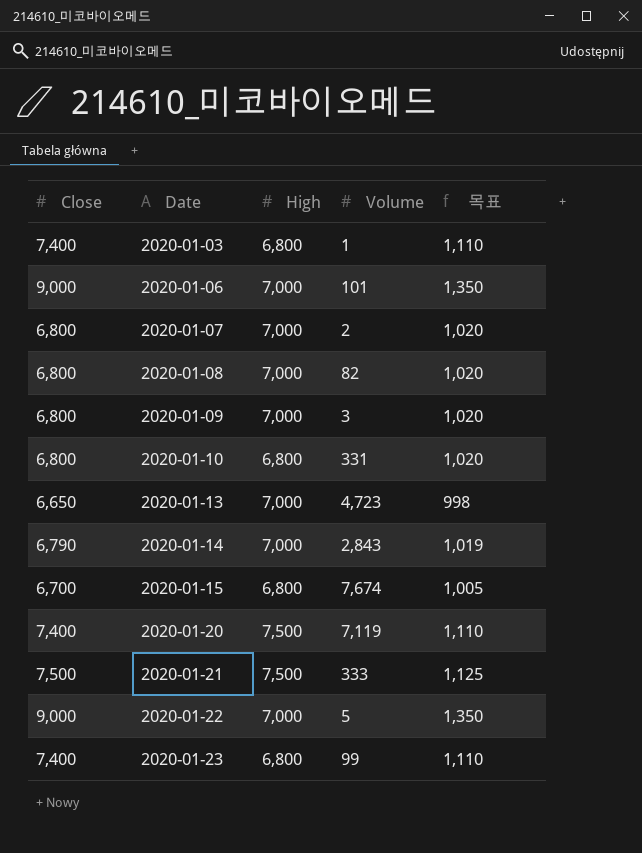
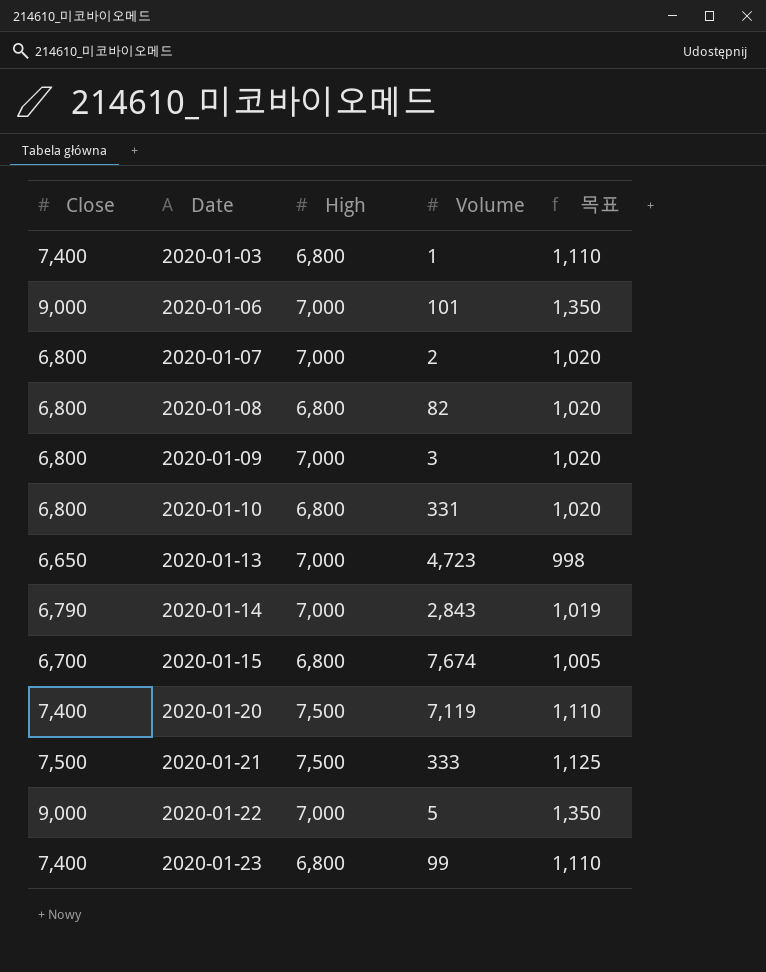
2020-01-08 | High: 7,000 -> 6,800

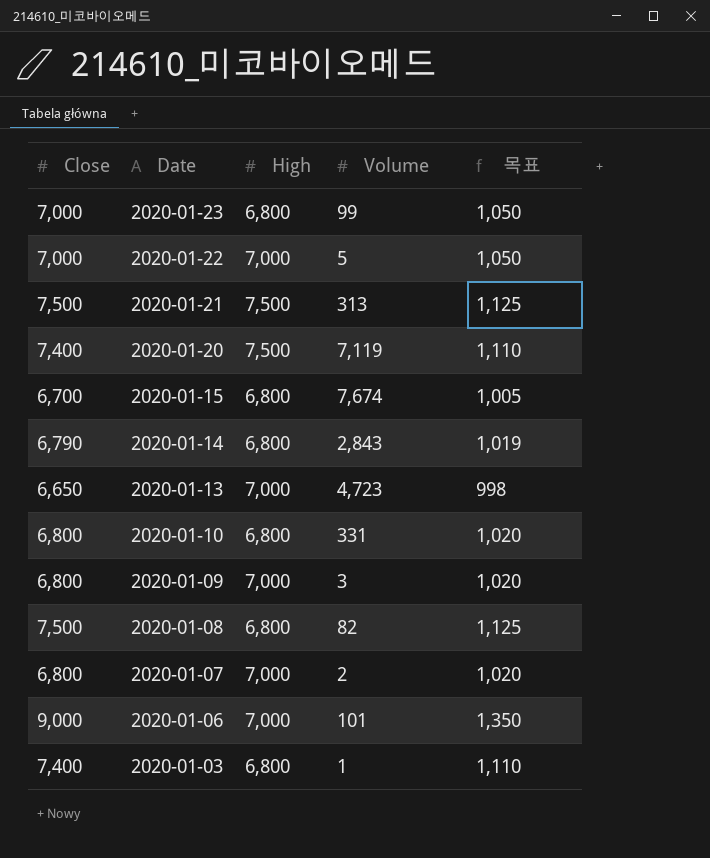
row order: Date ascending -> Date descending
2020-01-23 | Close: 7,400 -> 7,000
2020-01-23 | 목표: 1,110 -> 1,050
2020-01-22 | Close: 9,000 -> 7,000
2020-01-22 | 목표: 1,350 -> 1,050
2020-01-21 | Volume: 333 -> 313
2020-01-14 | High: 7,000 -> 6,800
2020-01-08 | Close: 6,800 -> 7,500
2020-01-08 | 목표: 1,020 -> 1,125

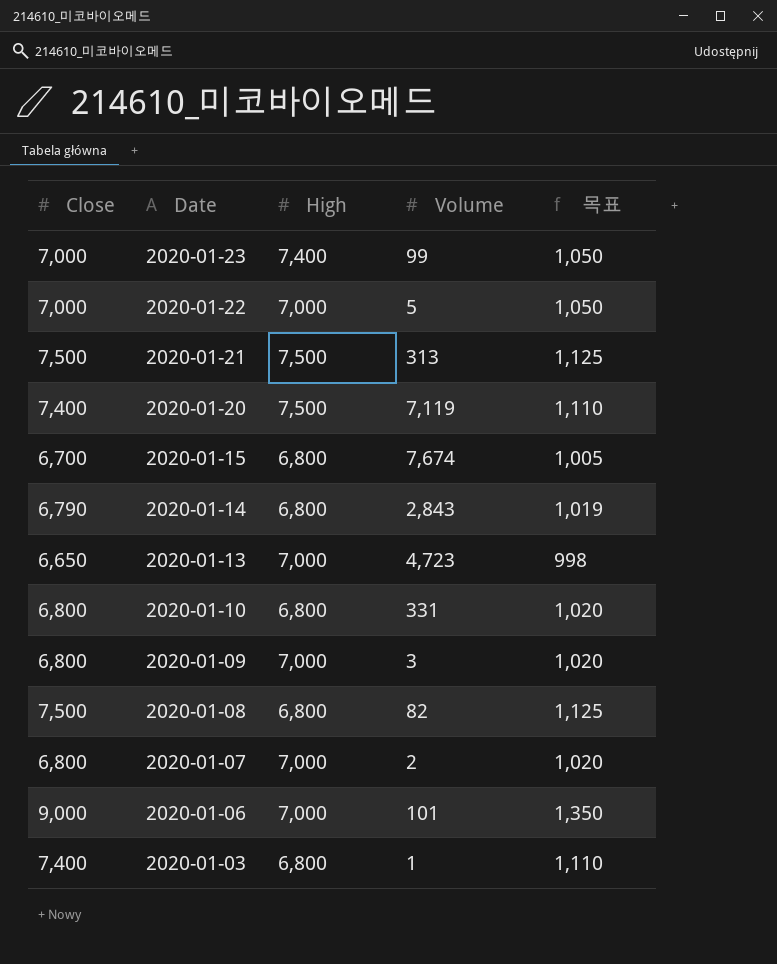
2020-01-23 | High: 6,800 -> 7,400

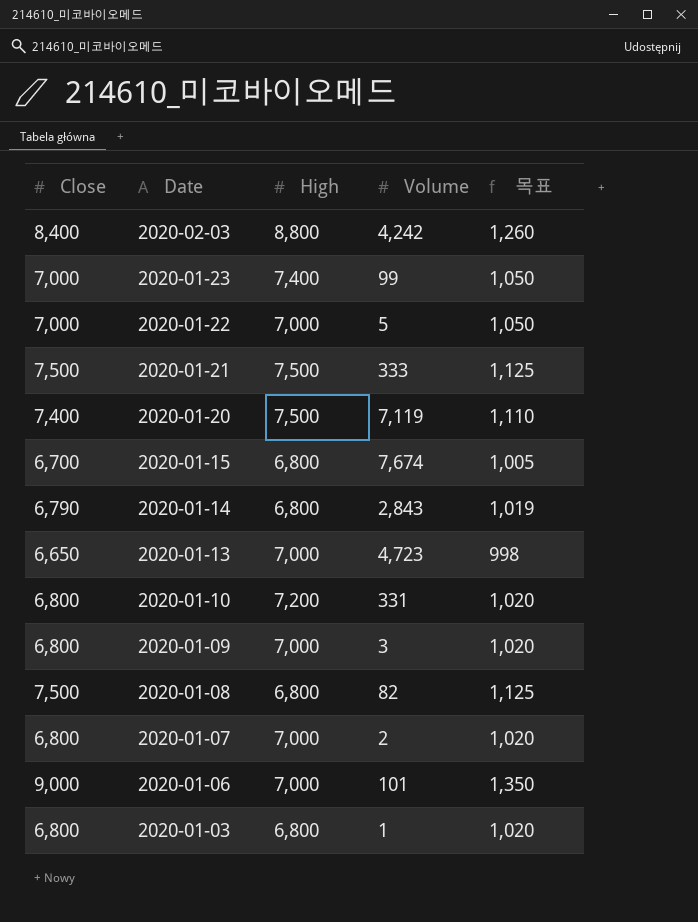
row 2020-02-03: none -> 8,400 | 8,800 | 4,242 | 1,260
2020-01-21 | Volume: 313 -> 333
2020-01-10 | High: 6,800 -> 7,200
2020-01-03 | Close: 7,400 -> 6,800
2020-01-03 | 목표: 1,110 -> 1,020

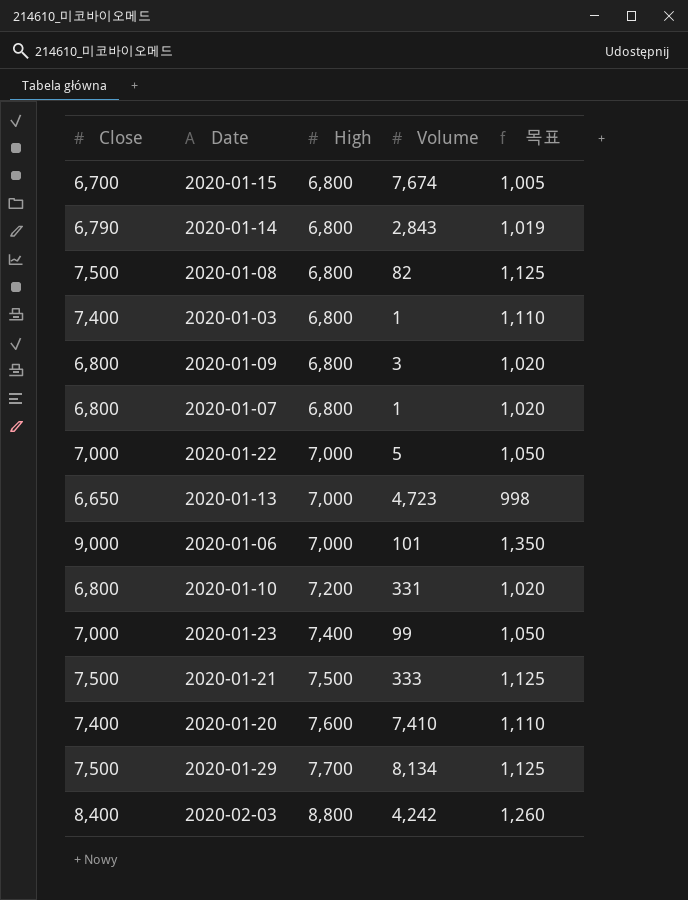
row order: Date descending -> High ascending
2020-01-03 | Close: 6,800 -> 7,400
2020-01-03 | 목표: 1,020 -> 1,110
2020-01-09 | High: 7,000 -> 6,800
2020-01-07 | High: 7,000 -> 6,800
2020-01-07 | Volume: 2 -> 1
2020-01-20 | High: 7,500 -> 7,600
2020-01-20 | Volume: 7,119 -> 7,410
row 2020-01-29: none -> 7,500 | 7,700 | 8,134 | 1,125

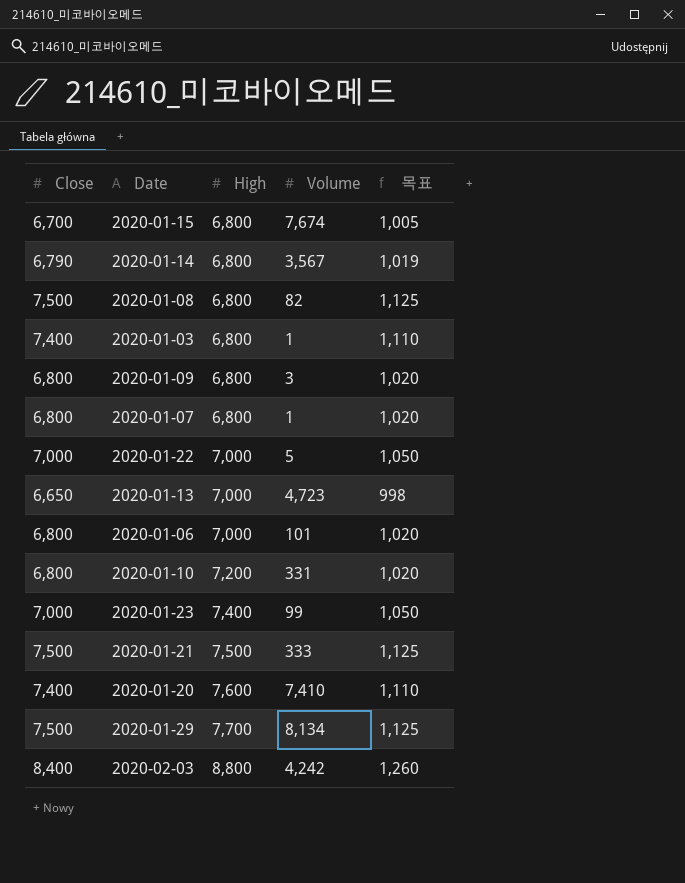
2020-01-14 | Volume: 2,843 -> 3,567
2020-01-06 | Close: 9,000 -> 6,800
2020-01-06 | 목표: 1,350 -> 1,020

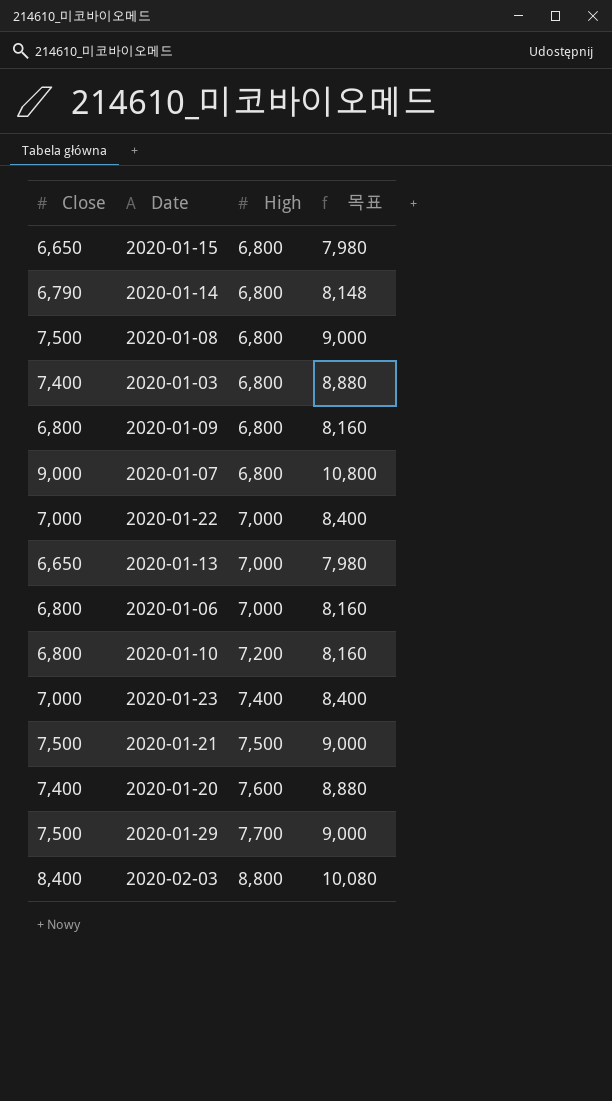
column Volume | position: 4 -> none
column 목표 | formula: [Close] * 0.15 -> [Close] * 1.2
2020-01-15 | Close: 6,700 -> 6,650
2020-01-07 | Close: 6,800 -> 9,000

